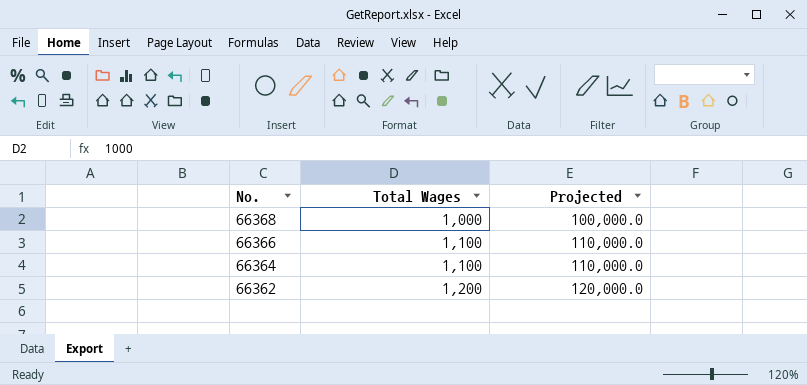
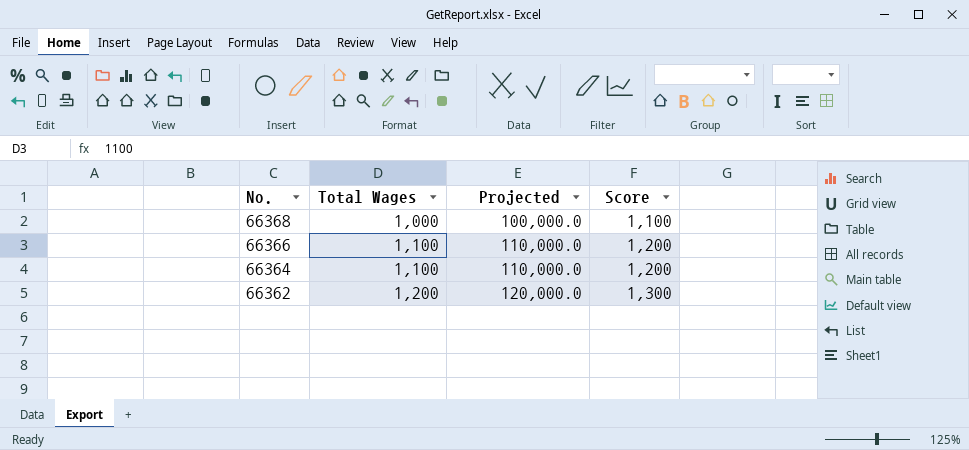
column Score | formula: none -> [Total Wages] + 100

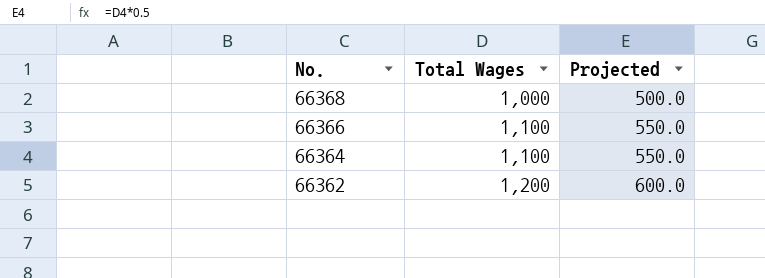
column Score | formula: [Total Wages] + 100 -> none
column Projected | formula: [Total Wages] * 100 -> [Total Wages] * 0.5

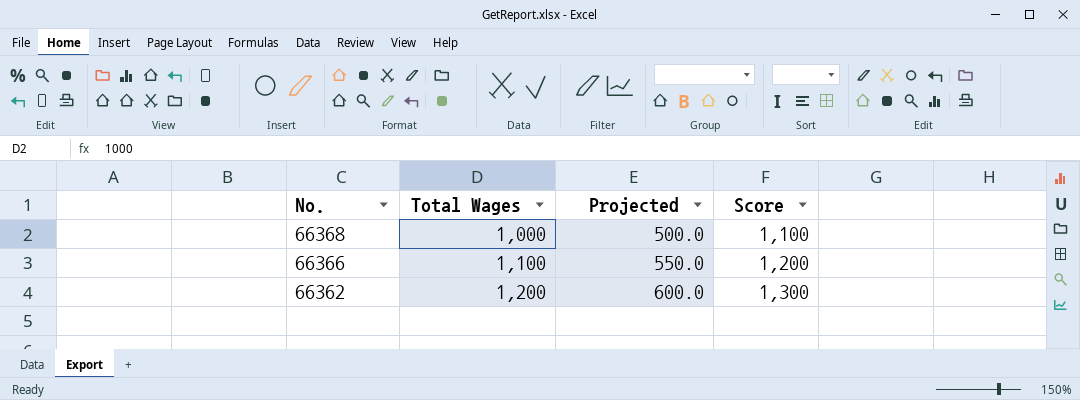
column Score | formula: none -> [Total Wages] + 100
row 66364: 1,100 | 550.0 -> none

